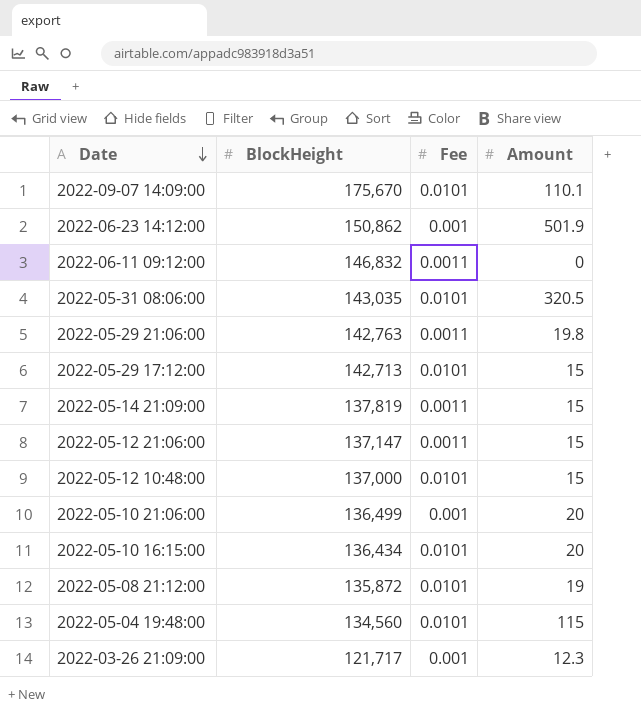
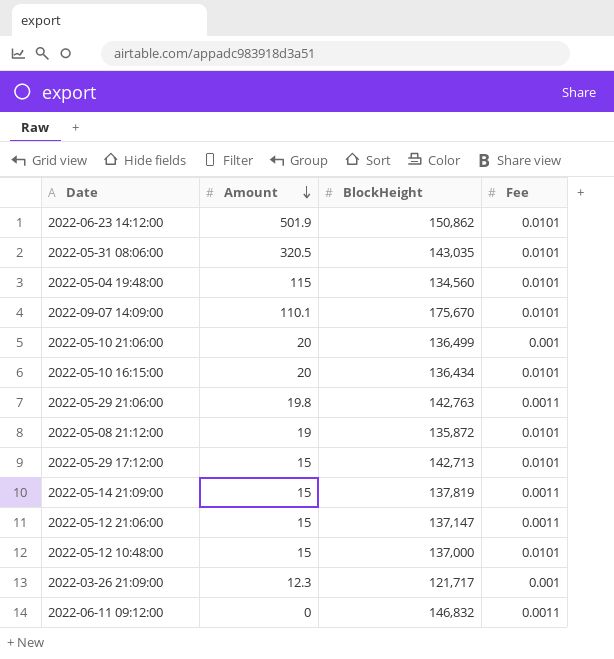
row order: Date descending -> Amount descending
column Amount | position: 4 -> 2
2022-06-23 14:12:00 | Fee: 0.001 -> 0.0101

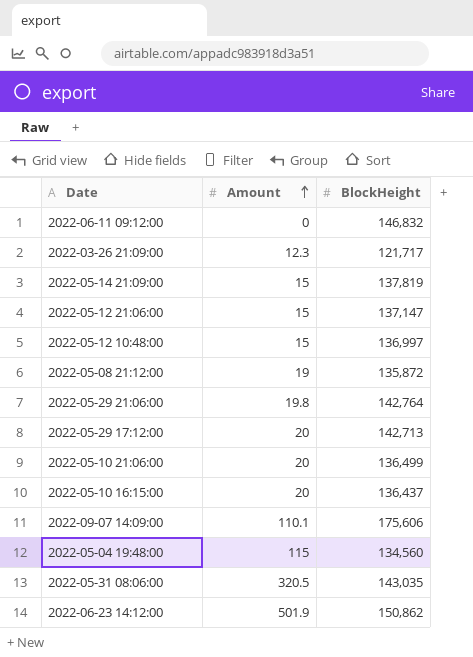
row order: Amount descending -> Amount ascending
column Fee | position: 4 -> none
2022-05-12 10:48:00 | BlockHeight: 137,000 -> 136,997
2022-05-29 21:06:00 | BlockHeight: 142,763 -> 142,764
2022-05-29 17:12:00 | Amount: 15 -> 20
2022-05-10 16:15:00 | BlockHeight: 136,434 -> 136,437
2022-09-07 14:09:00 | BlockHeight: 175,670 -> 175,606

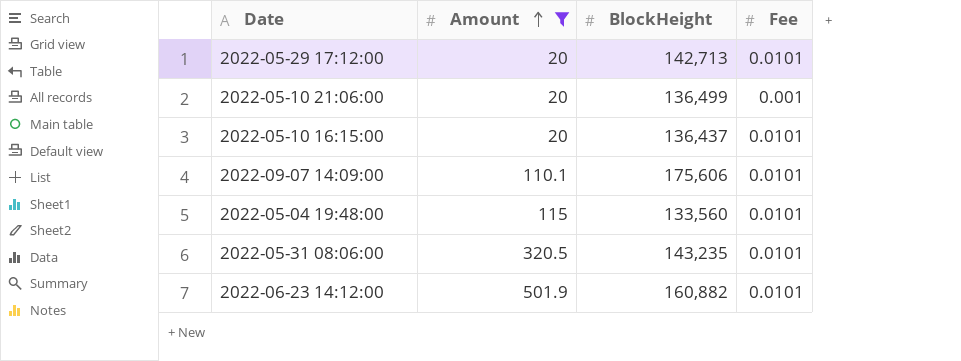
filter: none -> Amount >= 20
column Fee | position: none -> 4
2022-05-04 19:48:00 | BlockHeight: 134,560 -> 133,560
2022-05-31 08:06:00 | BlockHeight: 143,035 -> 143,235
2022-06-23 14:12:00 | BlockHeight: 150,862 -> 160,882

